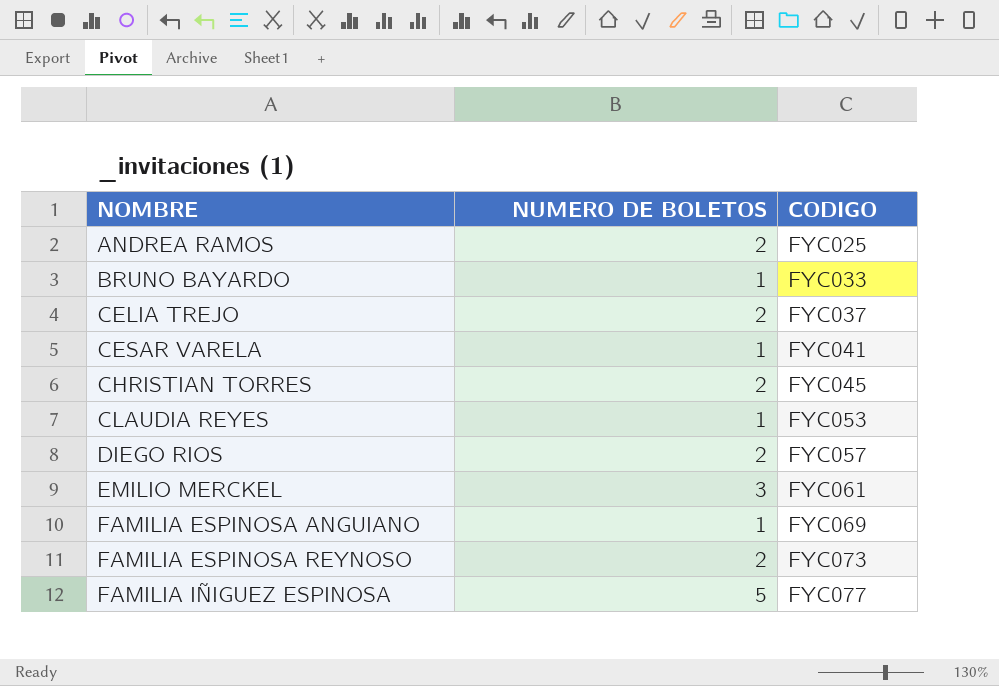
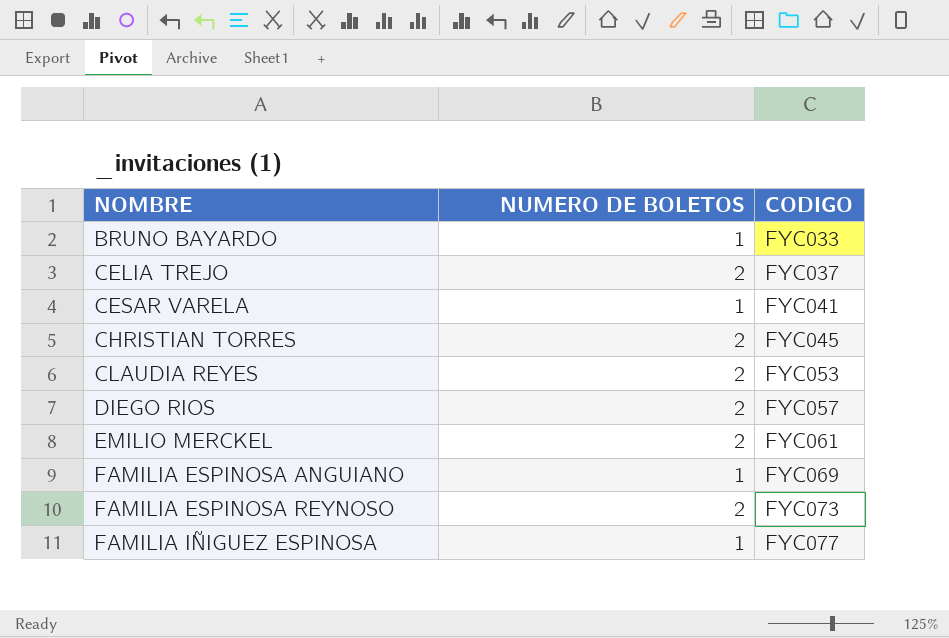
row ANDREA RAMOS: 2 | FYC025 -> none
CLAUDIA REYES | NUMERO DE BOLETOS: 1 -> 2
EMILIO MERCKEL | NUMERO DE BOLETOS: 3 -> 2
FAMILIA IÑIGUEZ ESPINOSA | NUMERO DE BOLETOS: 5 -> 1

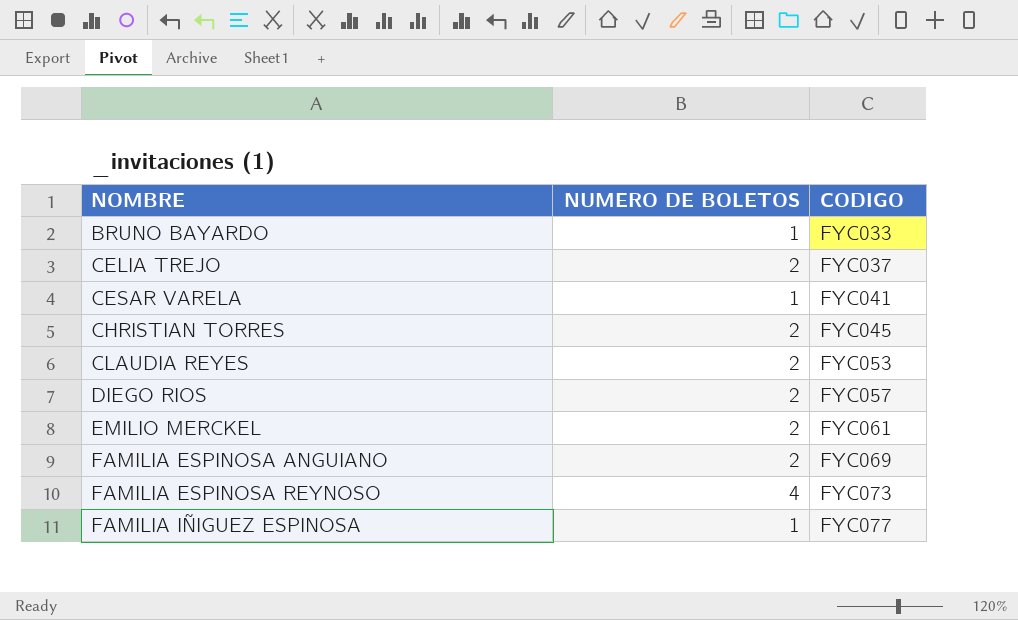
FAMILIA ESPINOSA ANGUIANO | NUMERO DE BOLETOS: 1 -> 2
FAMILIA ESPINOSA REYNOSO | NUMERO DE BOLETOS: 2 -> 4

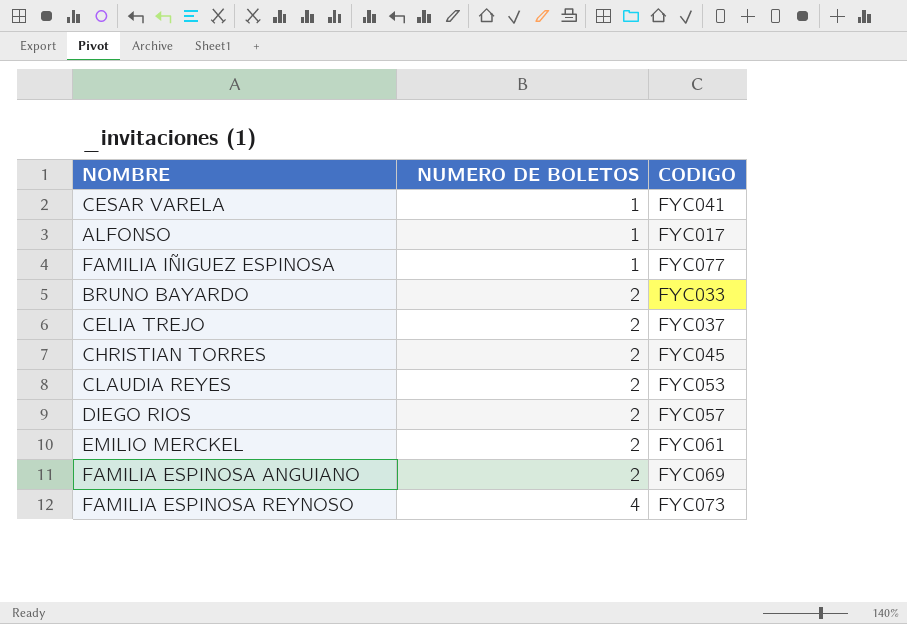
row order: NOMBRE ascending -> NUMERO DE BOLETOS ascending
row ALFONSO: none -> 1 | FYC017
BRUNO BAYARDO | NUMERO DE BOLETOS: 1 -> 2

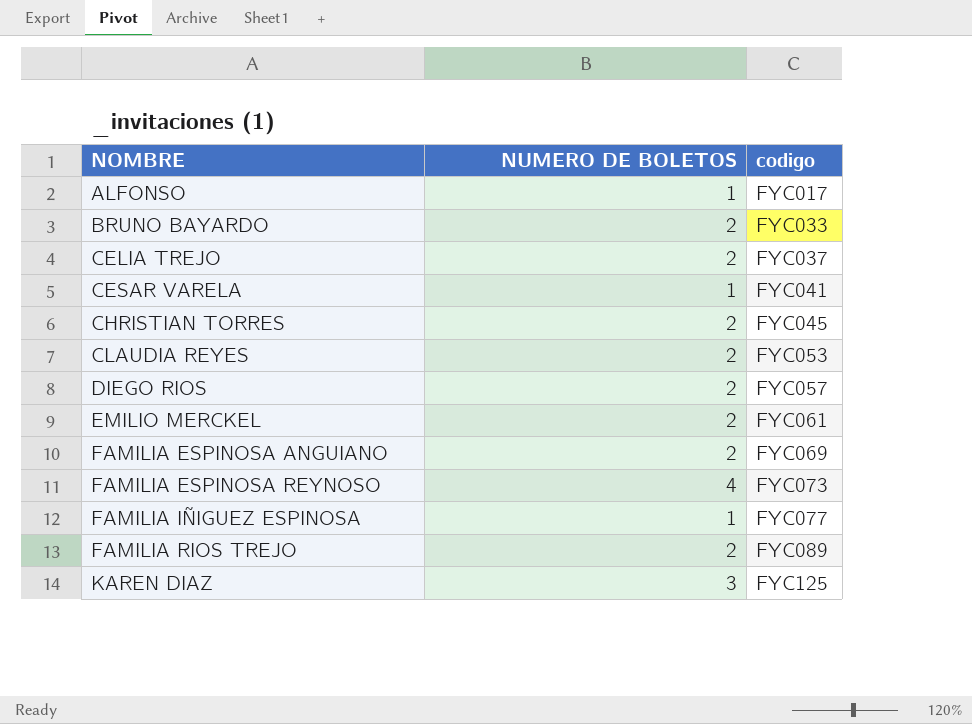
row order: NUMERO DE BOLETOS ascending -> NOMBRE ascending
column name: CODIGO -> codigo
row FAMILIA RIOS TREJO: none -> 2 | FYC089
row KAREN DIAZ: none -> 3 | FYC125

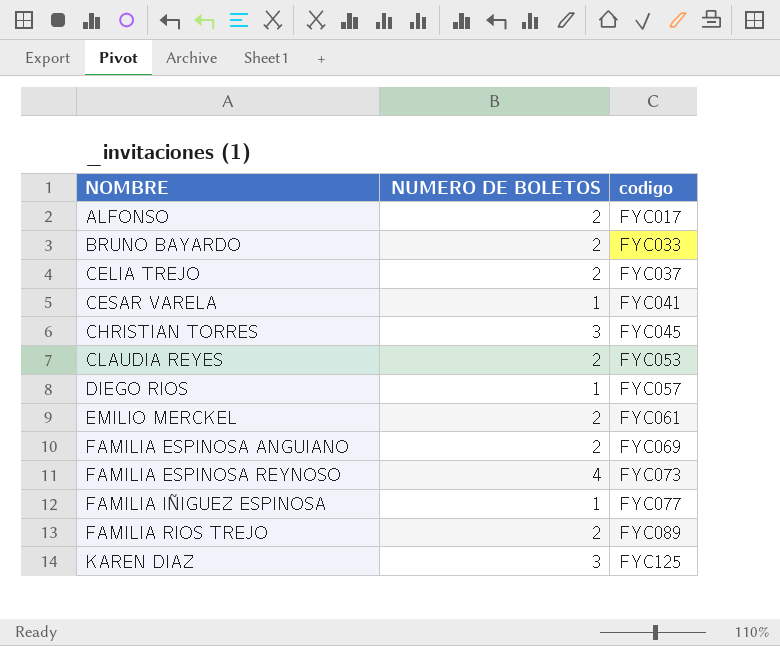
ALFONSO | NUMERO DE BOLETOS: 1 -> 2
CHRISTIAN TORRES | NUMERO DE BOLETOS: 2 -> 3
DIEGO RIOS | NUMERO DE BOLETOS: 2 -> 1

